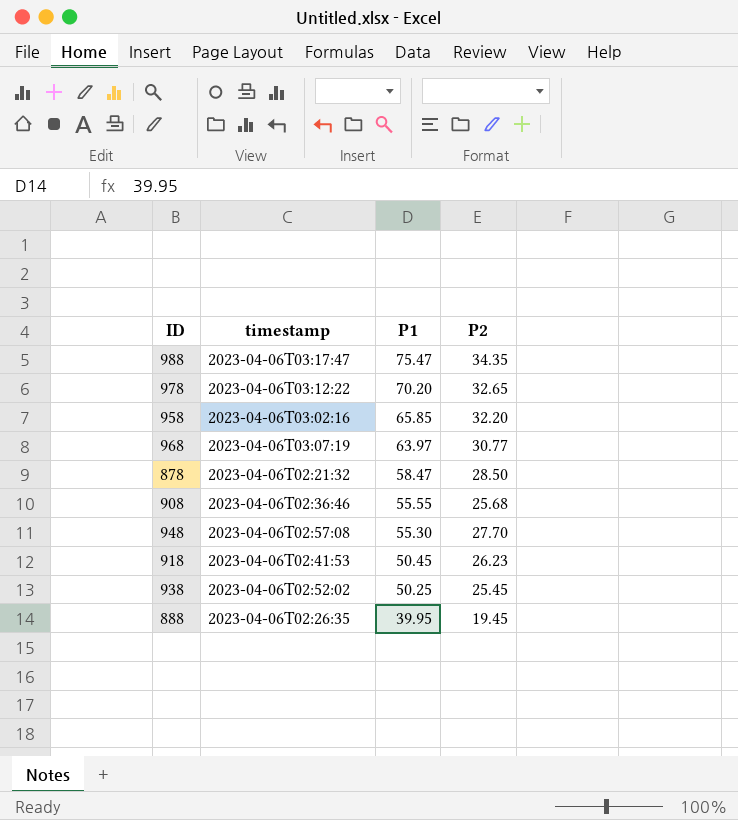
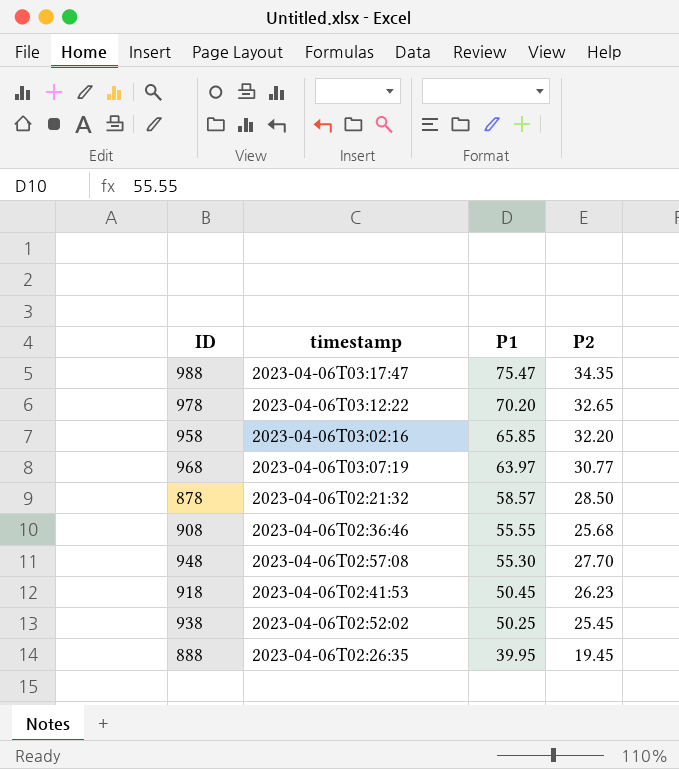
878 | P1: 58.47 -> 58.57

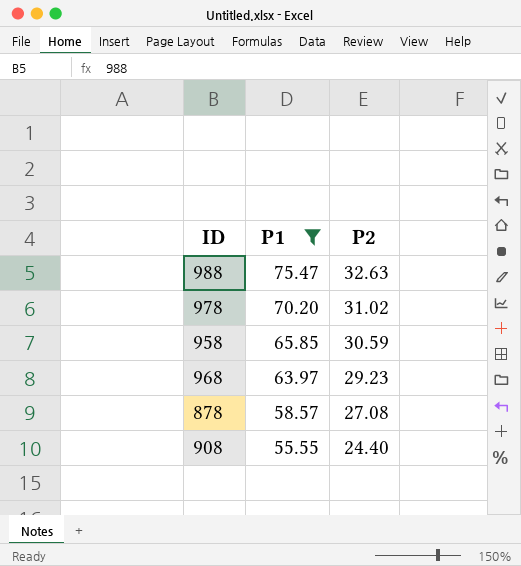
filter: none -> P1 >= 55.55
column timestamp | position: 2 -> none
988 | P2: 34.35 -> 32.63
978 | P2: 32.65 -> 31.02
958 | P2: 32.20 -> 30.59
968 | P2: 30.77 -> 29.23
878 | P2: 28.50 -> 27.08
908 | P2: 25.68 -> 24.40

